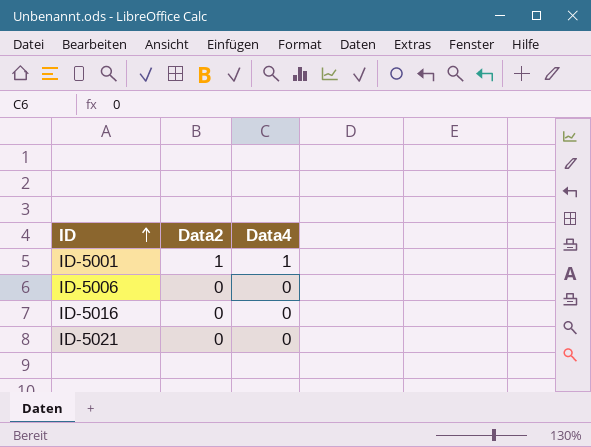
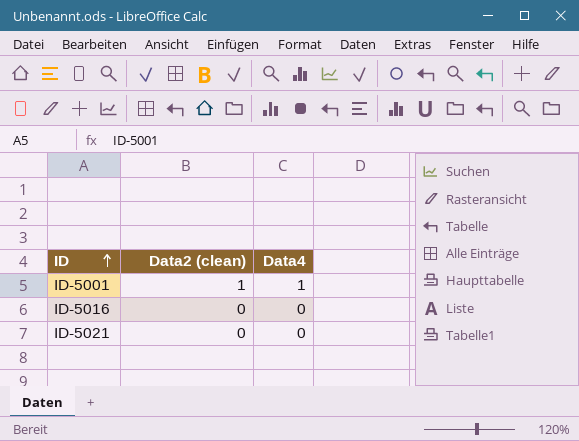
column name: Data2 -> Data2 (clean)
row ID-5006: 0 | 0 -> none

